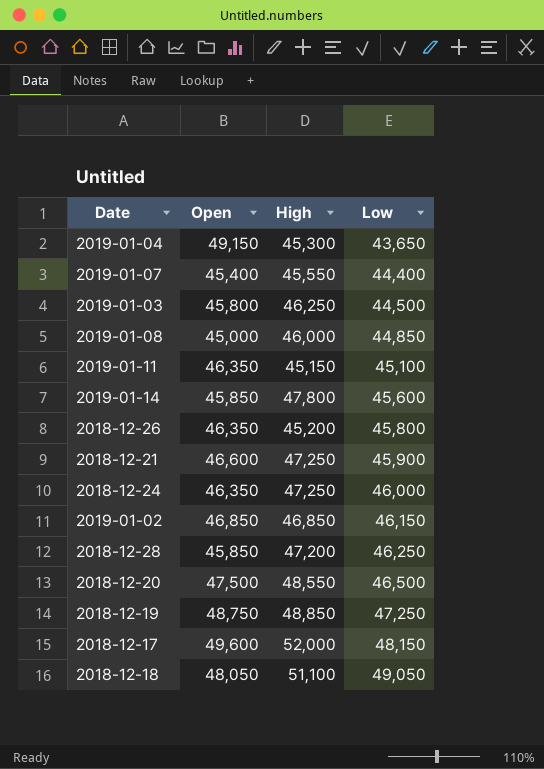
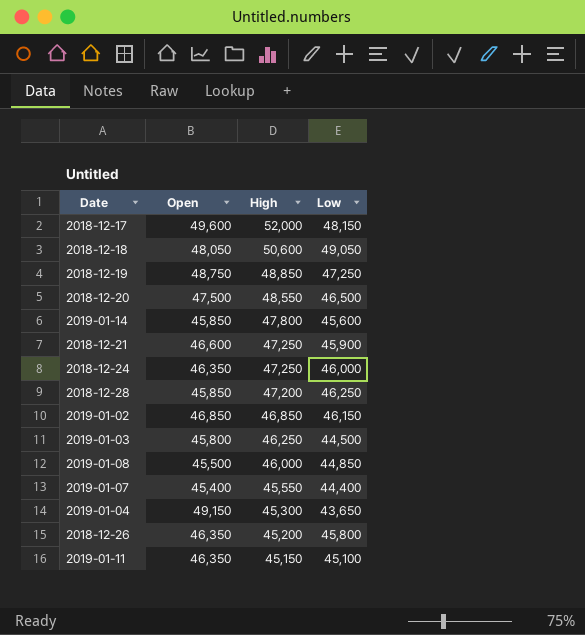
row order: Low ascending -> High descending
2018-12-18 | High: 51,100 -> 50,600
2019-01-08 | Open: 45,000 -> 45,500

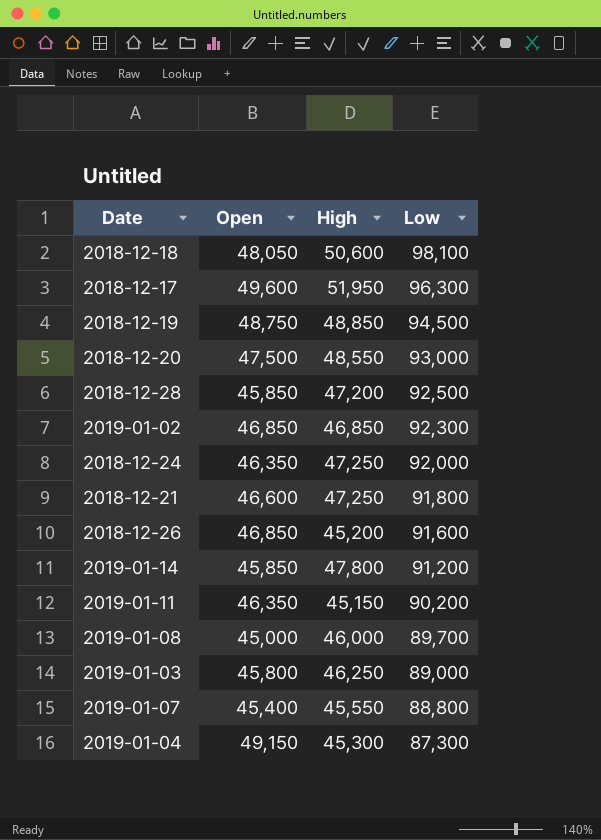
row order: High descending -> Low descending
2018-12-18 | Low: 49,050 -> 98,100
2018-12-17 | High: 52,000 -> 51,950
2018-12-17 | Low: 48,150 -> 96,300
2018-12-19 | Low: 47,250 -> 94,500
2018-12-20 | Low: 46,500 -> 93,000
2018-12-28 | Low: 46,250 -> 92,500
2019-01-02 | Low: 46,150 -> 92,300
2018-12-24 | Low: 46,000 -> 92,000
2018-12-21 | Low: 45,900 -> 91,800
2018-12-26 | Open: 46,350 -> 46,850
2018-12-26 | Low: 45,800 -> 91,600
2019-01-14 | Low: 45,600 -> 91,200
2019-01-11 | Low: 45,100 -> 90,200
2019-01-08 | Open: 45,500 -> 45,000
2019-01-08 | Low: 44,850 -> 89,700
2019-01-03 | Low: 44,500 -> 89,000
2019-01-07 | Low: 44,400 -> 88,800
2019-01-04 | Low: 43,650 -> 87,300

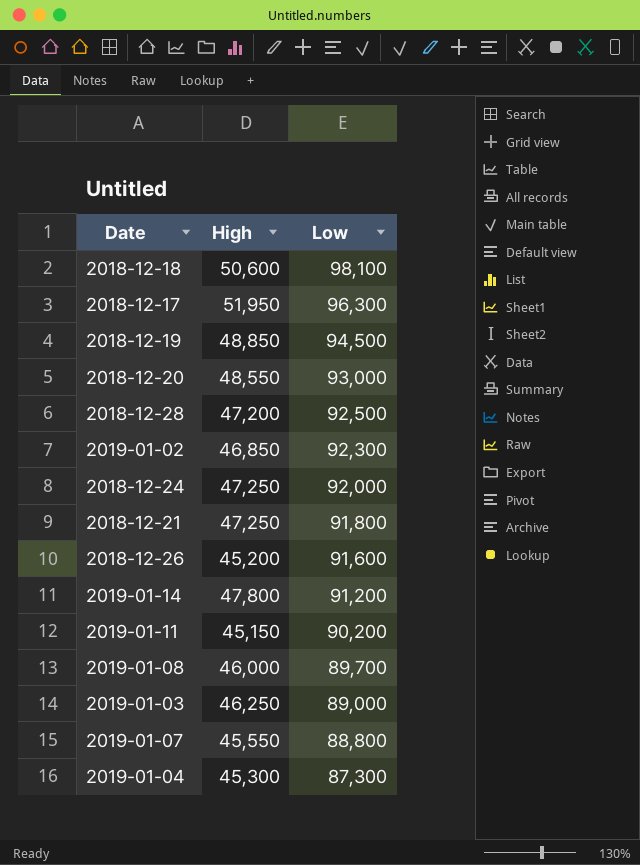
column Open | position: 2 -> none

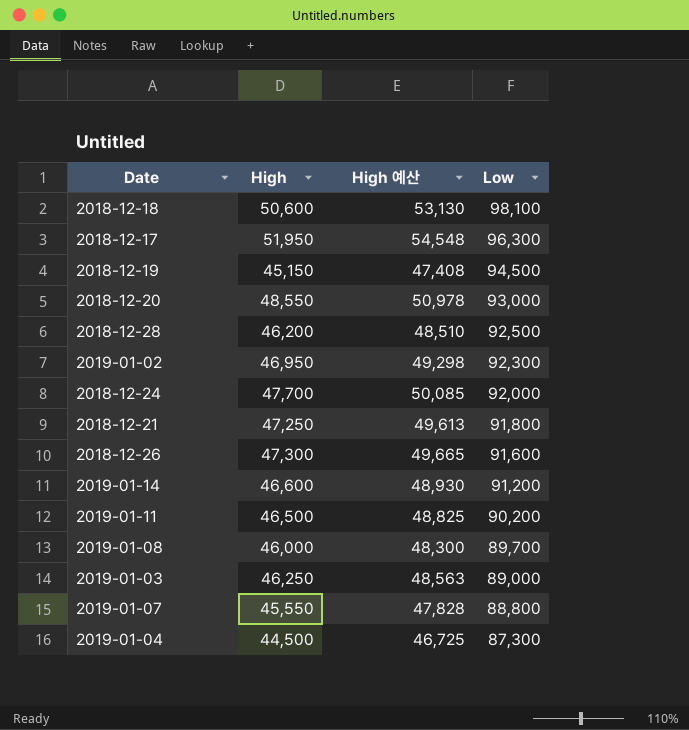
column High 예산 | formula: none -> [High] * 1.05
2018-12-19 | High: 48,850 -> 45,150
2018-12-28 | High: 47,200 -> 46,200
2019-01-02 | High: 46,850 -> 46,950
2018-12-24 | High: 47,250 -> 47,700
2018-12-26 | High: 45,200 -> 47,300
2019-01-14 | High: 47,800 -> 46,600
2019-01-11 | High: 45,150 -> 46,500
2019-01-04 | High: 45,300 -> 44,500

